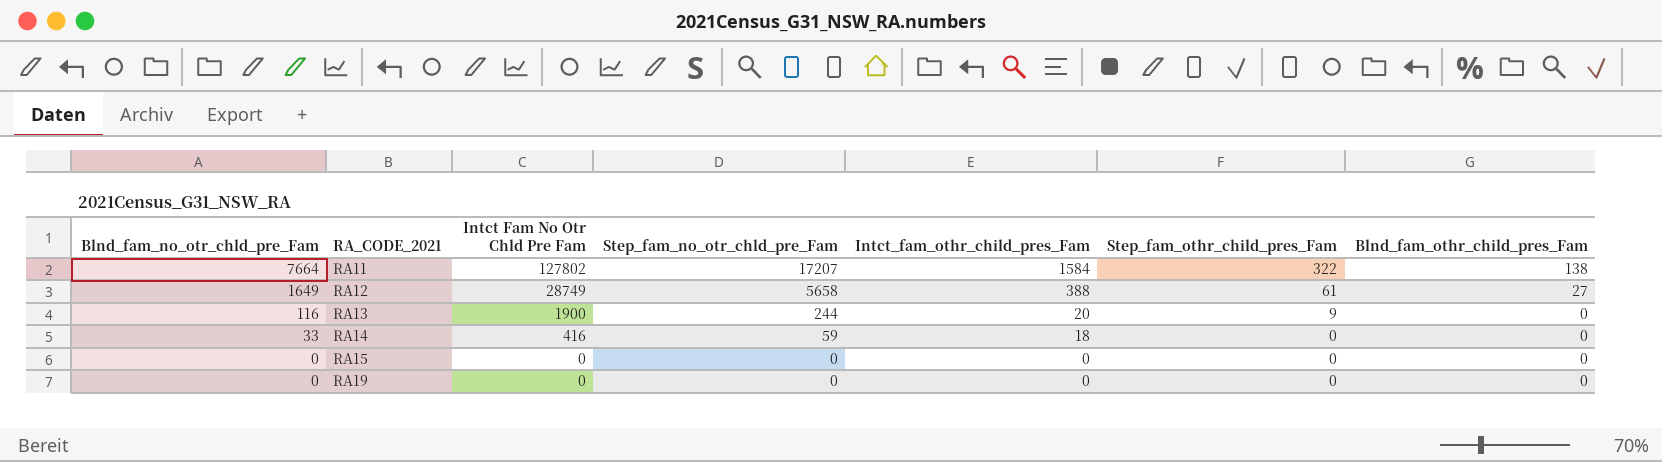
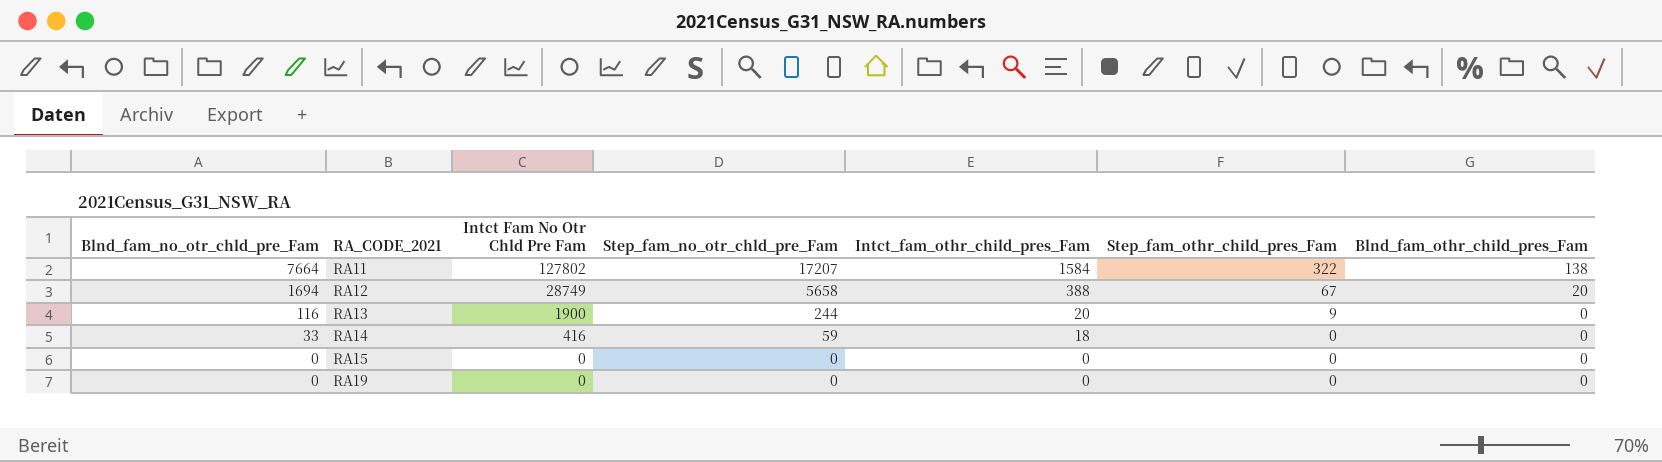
RA12 | Blnd_fam_no_otr_chld_pre_Fam: 1649 -> 1694
RA12 | Step_fam_othr_child_pres_Fam: 61 -> 67
RA12 | Blnd_fam_othr_child_pres_Fam: 27 -> 20

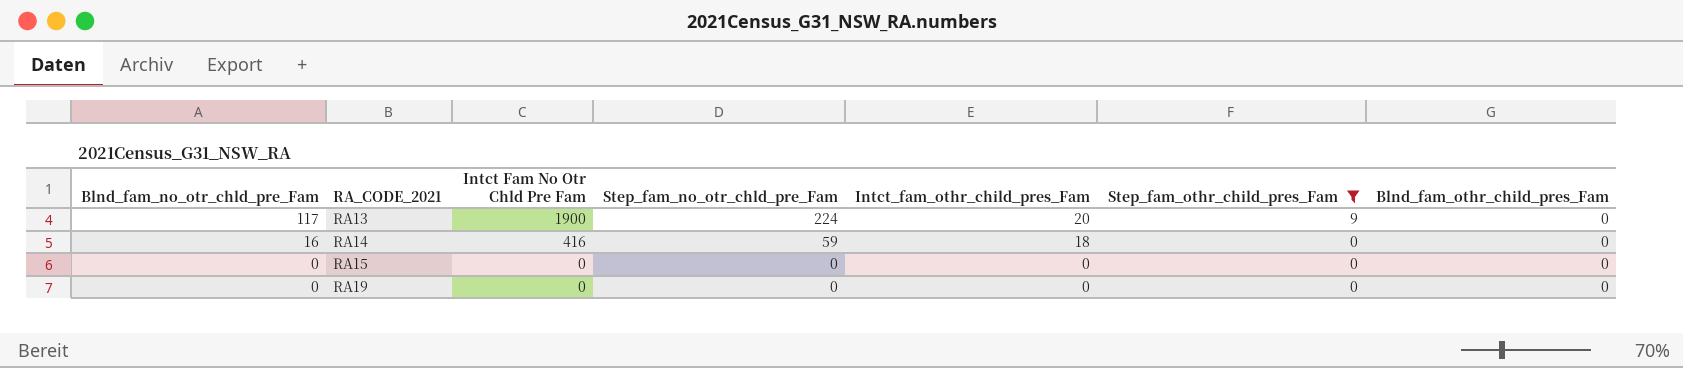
filter: none -> Step_fam_othr_child_pres_Fam <= 9
RA13 | Blnd_fam_no_otr_chld_pre_Fam: 116 -> 117
RA13 | Step_fam_no_otr_chld_pre_Fam: 244 -> 224
RA14 | Blnd_fam_no_otr_chld_pre_Fam: 33 -> 16

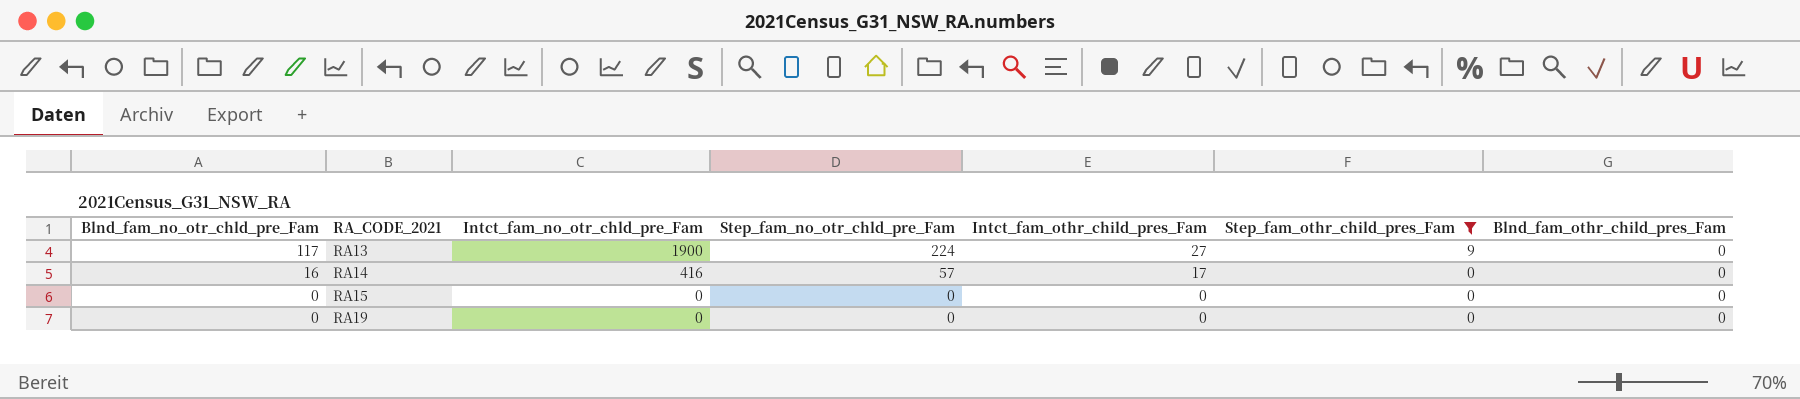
column name: Intct Fam No Otr Chld Pre Fam -> Intct_fam_no_otr_chld_pre_Fam
RA13 | Intct_fam_othr_child_pres_Fam: 20 -> 27
RA14 | Step_fam_no_otr_chld_pre_Fam: 59 -> 57
RA14 | Intct_fam_othr_child_pres_Fam: 18 -> 17

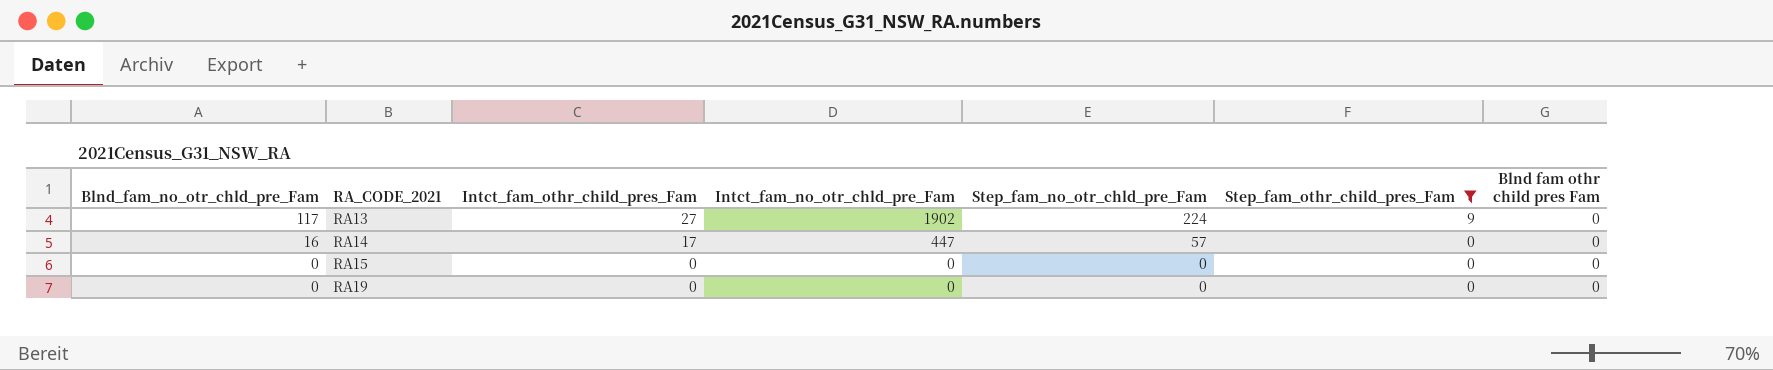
column Intct_fam_othr_child_pres_Fam | position: 5 -> 3
column name: Blnd_fam_othr_child_pres_Fam -> Blnd fam othr child pres Fam
RA13 | Intct_fam_no_otr_chld_pre_Fam: 1900 -> 1902
RA14 | Intct_fam_no_otr_chld_pre_Fam: 416 -> 447

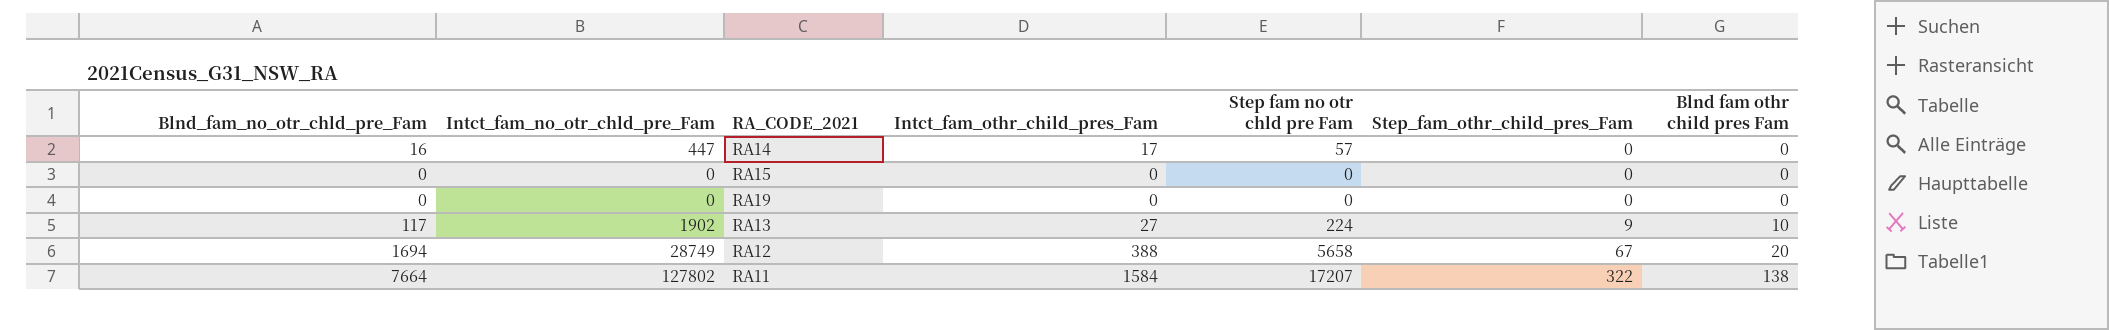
filter: Step_fam_othr_child_pres_Fam <= 9 -> none
row order: Blnd_fam_no_otr_chld_pre_Fam descending -> Step_fam_othr_child_pres_Fam ascending
column Intct_fam_no_otr_chld_pre_Fam | position: 4 -> 2
column name: Step_fam_no_otr_chld_pre_Fam -> Step fam no otr chld pre Fam
RA13 | Blnd fam othr child pres Fam: 0 -> 10

